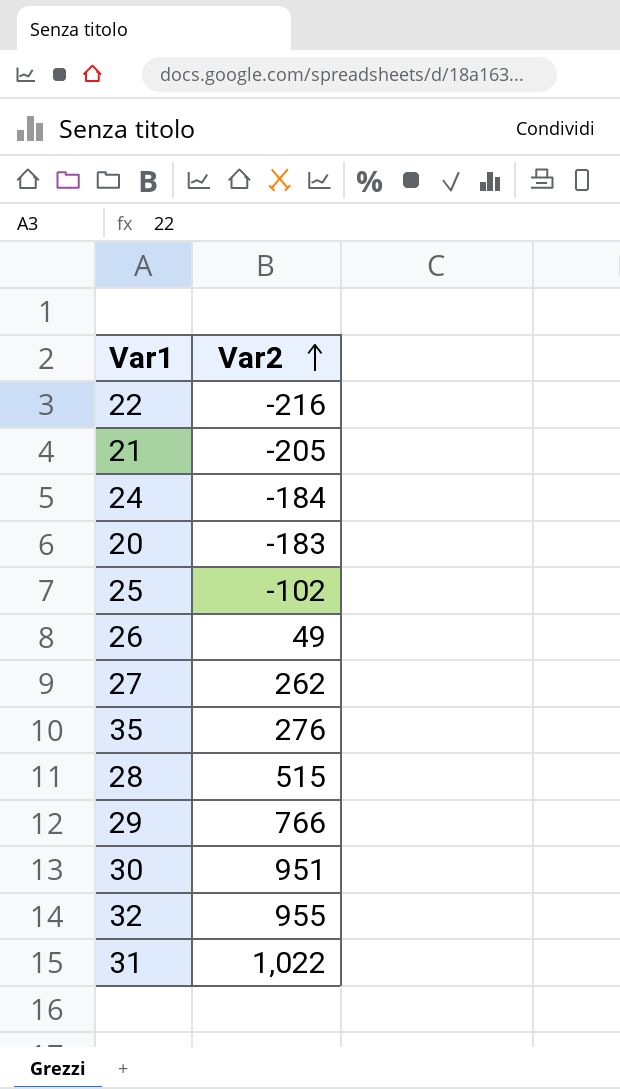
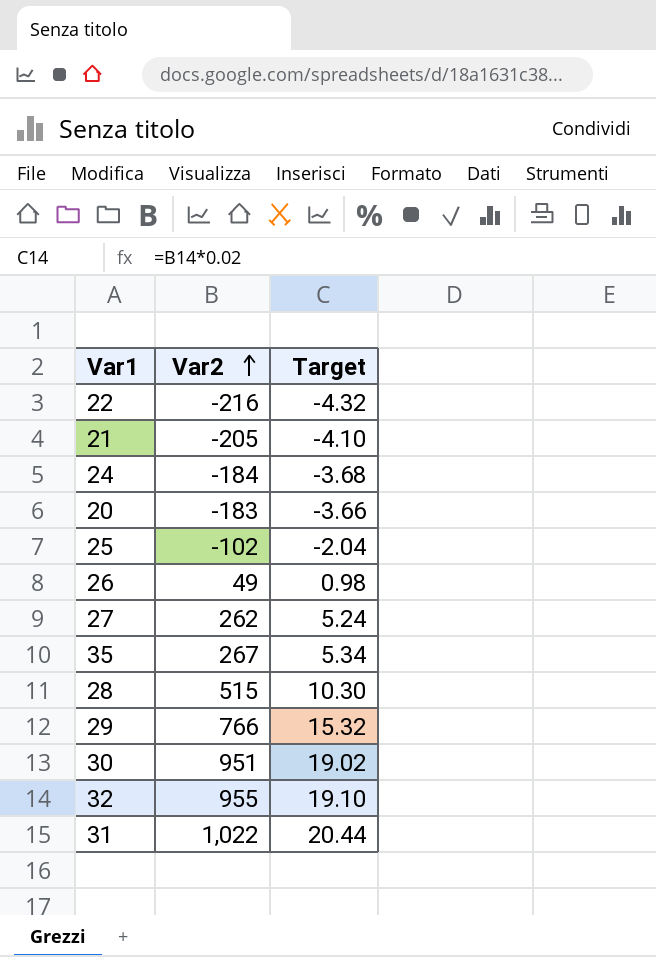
column Target | formula: none -> [Var2] * 0.02
35 | Var2: 276 -> 267

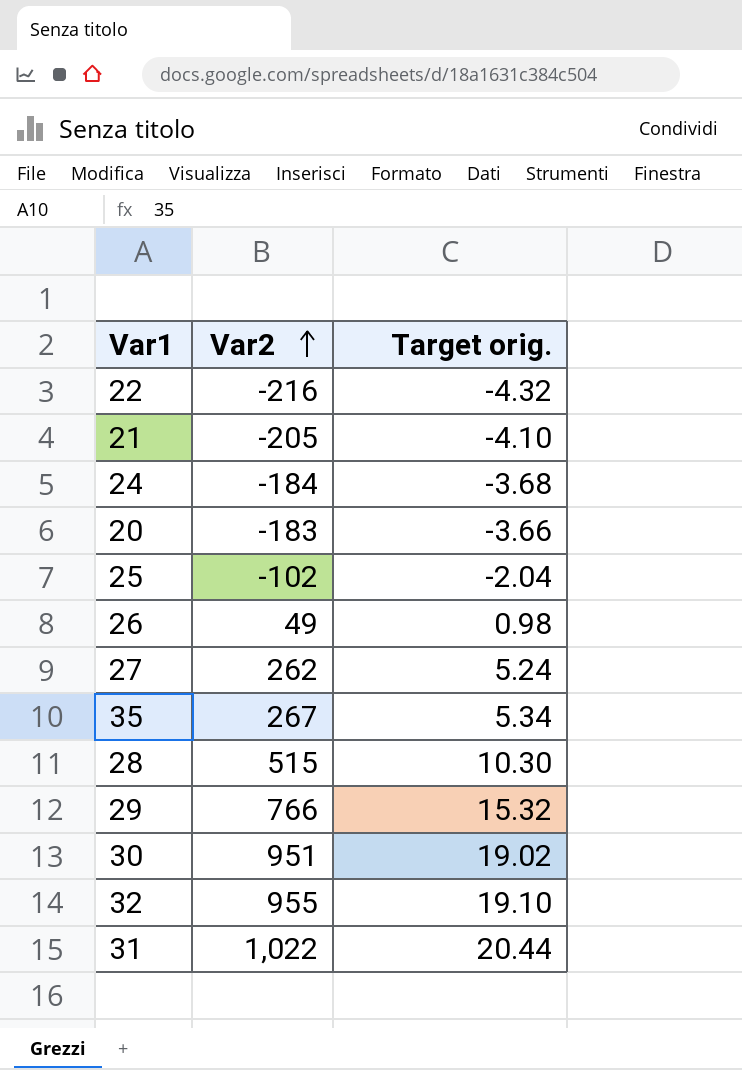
column name: Target -> Target orig.

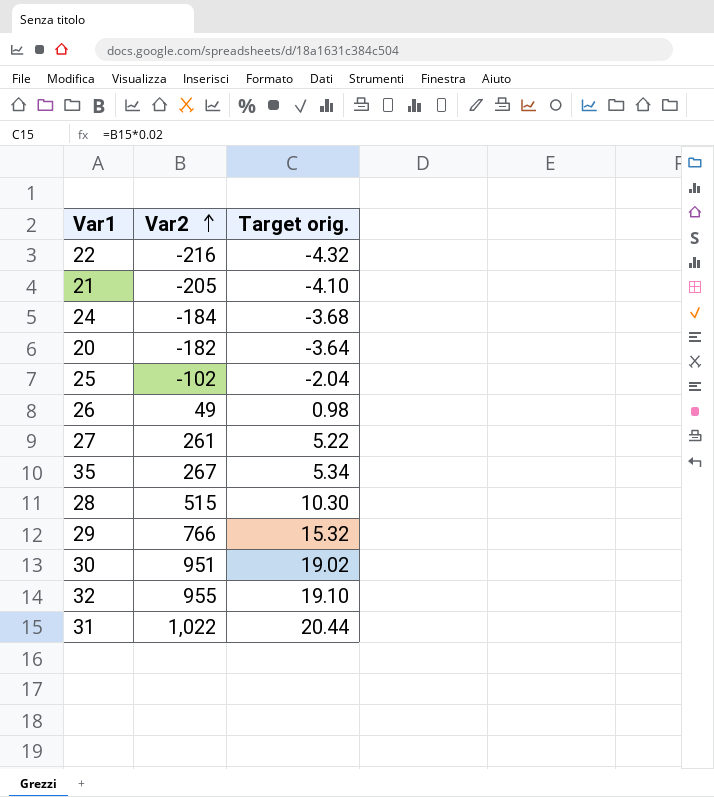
20 | Var2: -183 -> -182
20 | Target orig.: -3.66 -> -3.64
27 | Var2: 262 -> 261
27 | Target orig.: 5.24 -> 5.22

